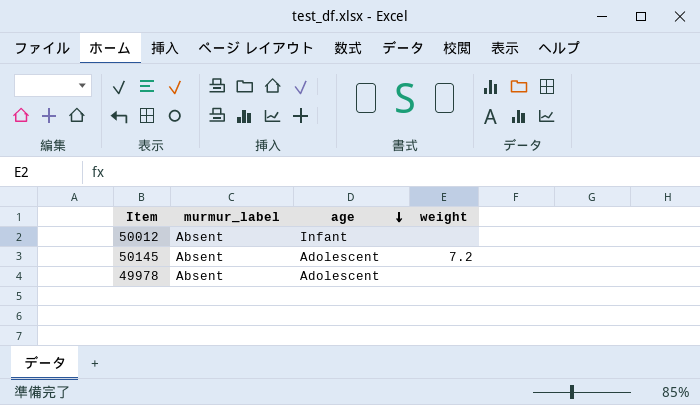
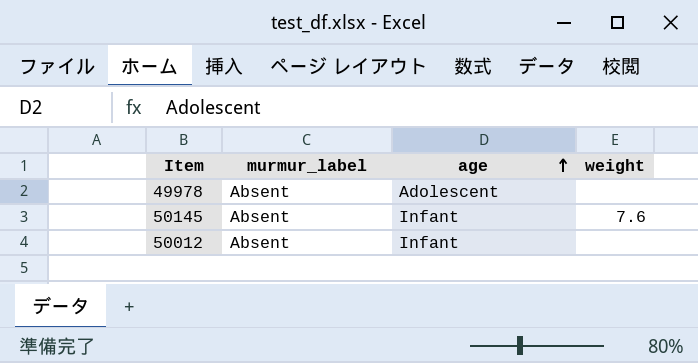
row order: age descending -> age ascending
50145 | age: Adolescent -> Infant
50145 | weight: 7.2 -> 7.6

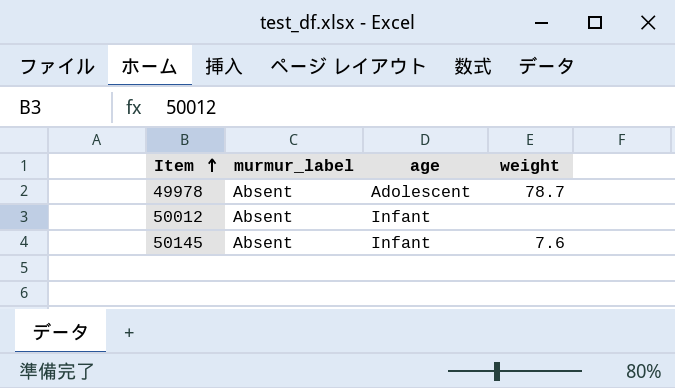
row order: age ascending -> Item ascending
49978 | weight: none -> 78.7

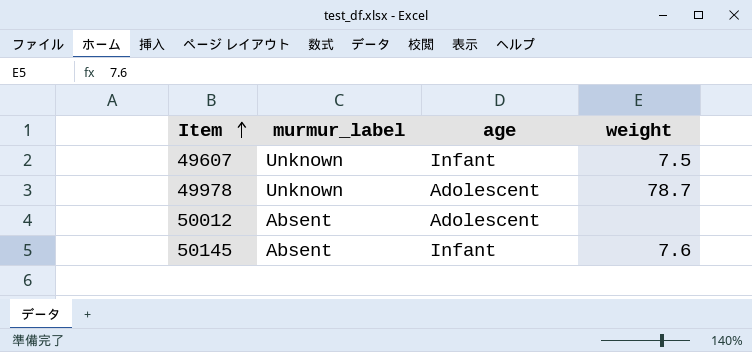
row 49607: none -> Unknown | Infant | 7.5
49978 | murmur_label: Absent -> Unknown
50012 | age: Infant -> Adolescent

